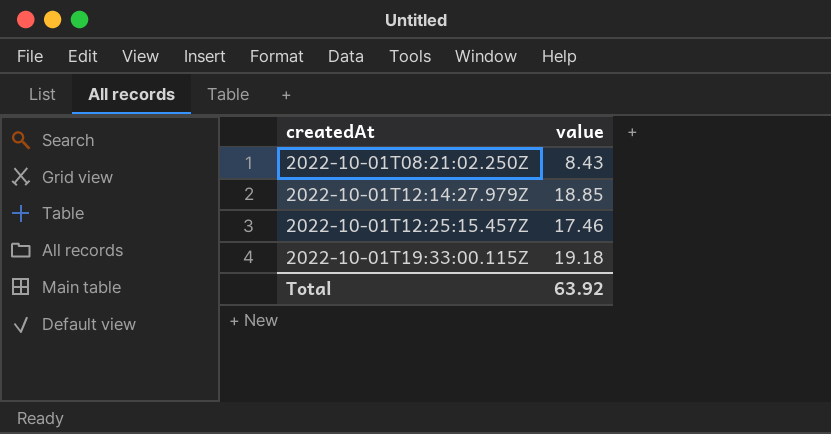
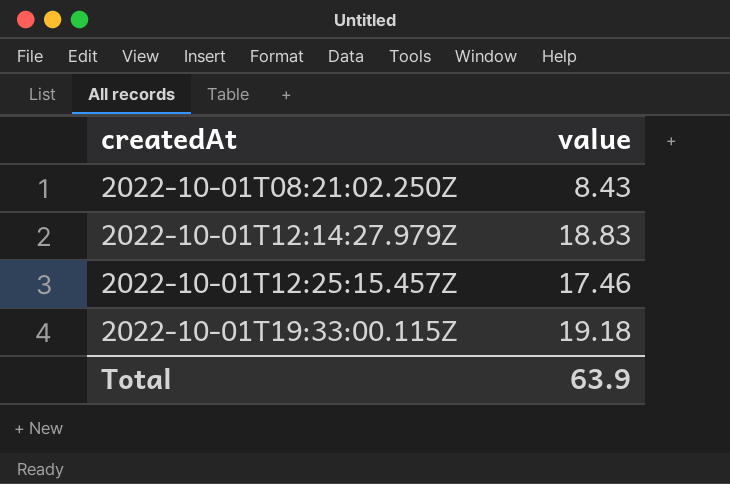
2022-10-01T12:14:27.979Z | value: 18.85 -> 18.83
Total | value: 63.92 -> 63.9

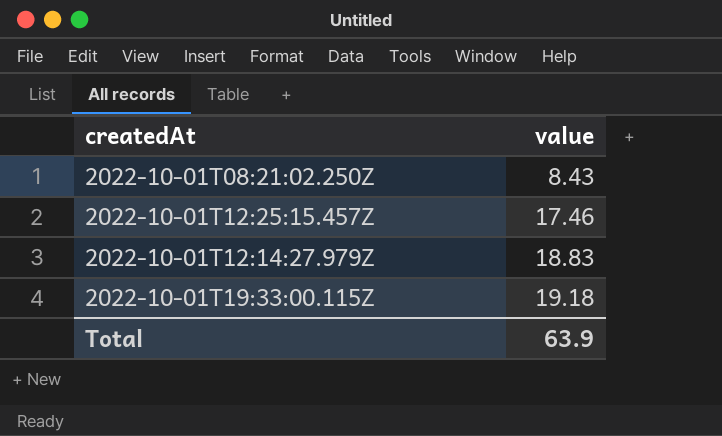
row order: createdAt ascending -> value ascending

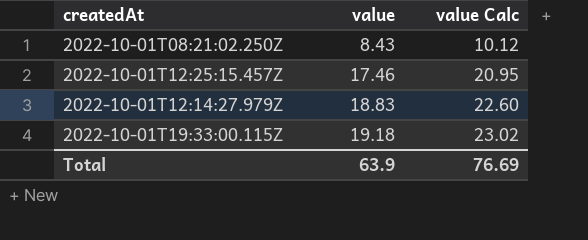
column value Calc | formula: none -> [value] * 1.2

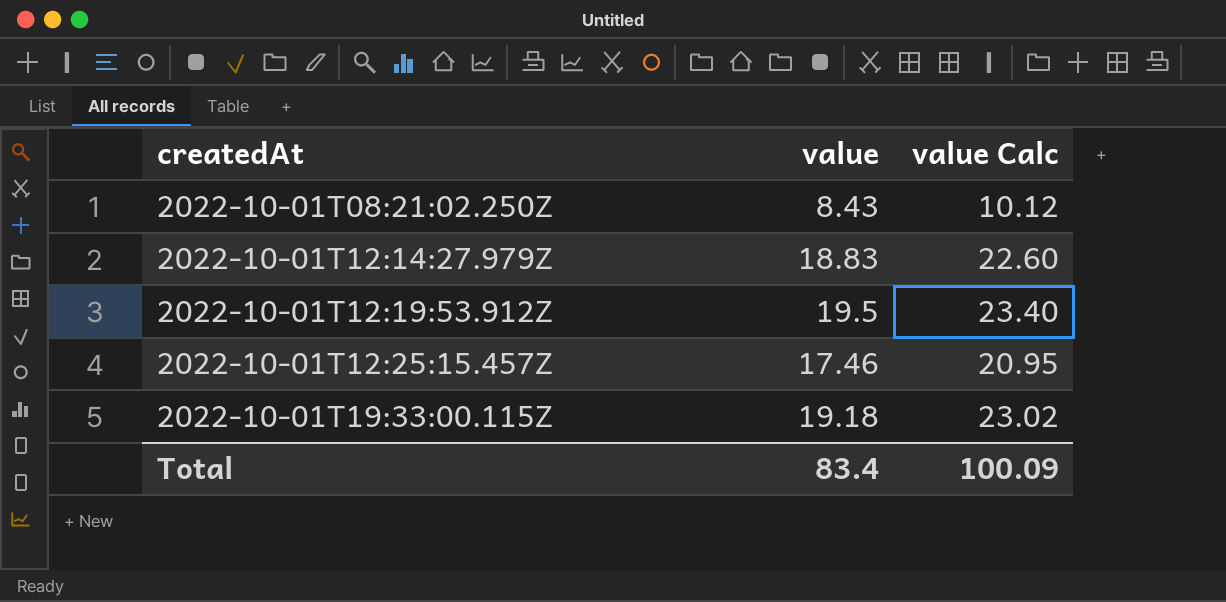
row order: value ascending -> createdAt ascending
row 2022-10-01T12:19:53.912Z: none -> 19.5 | 23.40
Total | value: 63.9 -> 83.4
Total | value Calc: 76.69 -> 100.09

